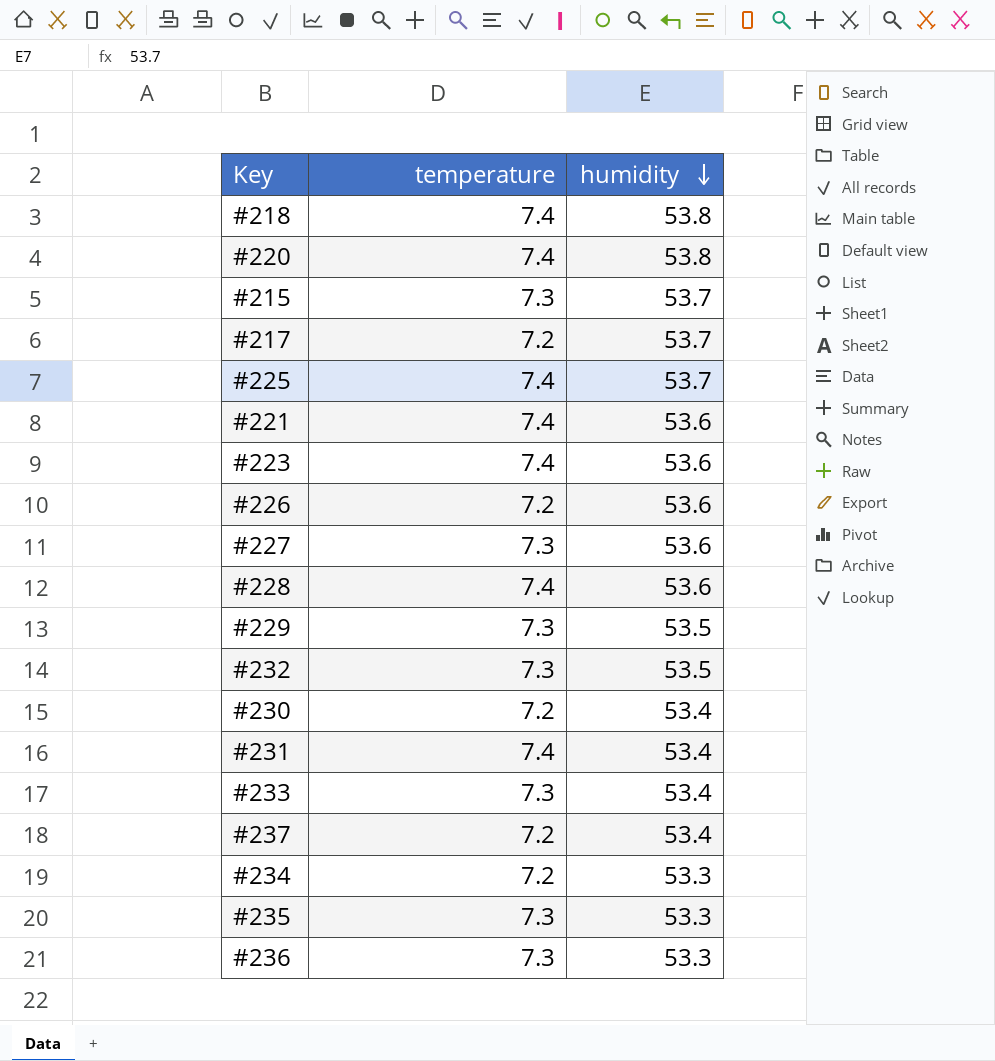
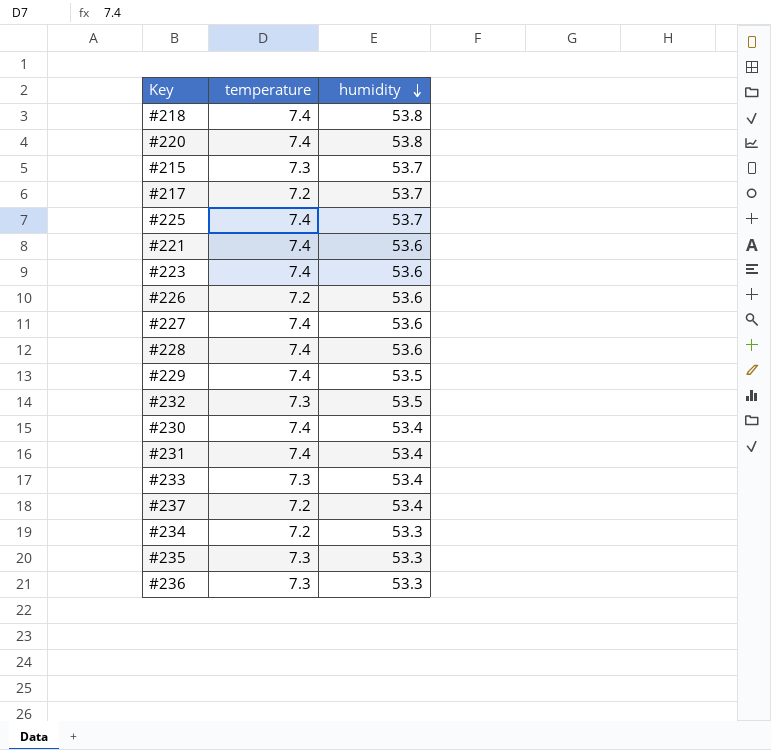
#227 | temperature: 7.3 -> 7.4
#229 | temperature: 7.3 -> 7.4
#230 | temperature: 7.2 -> 7.4

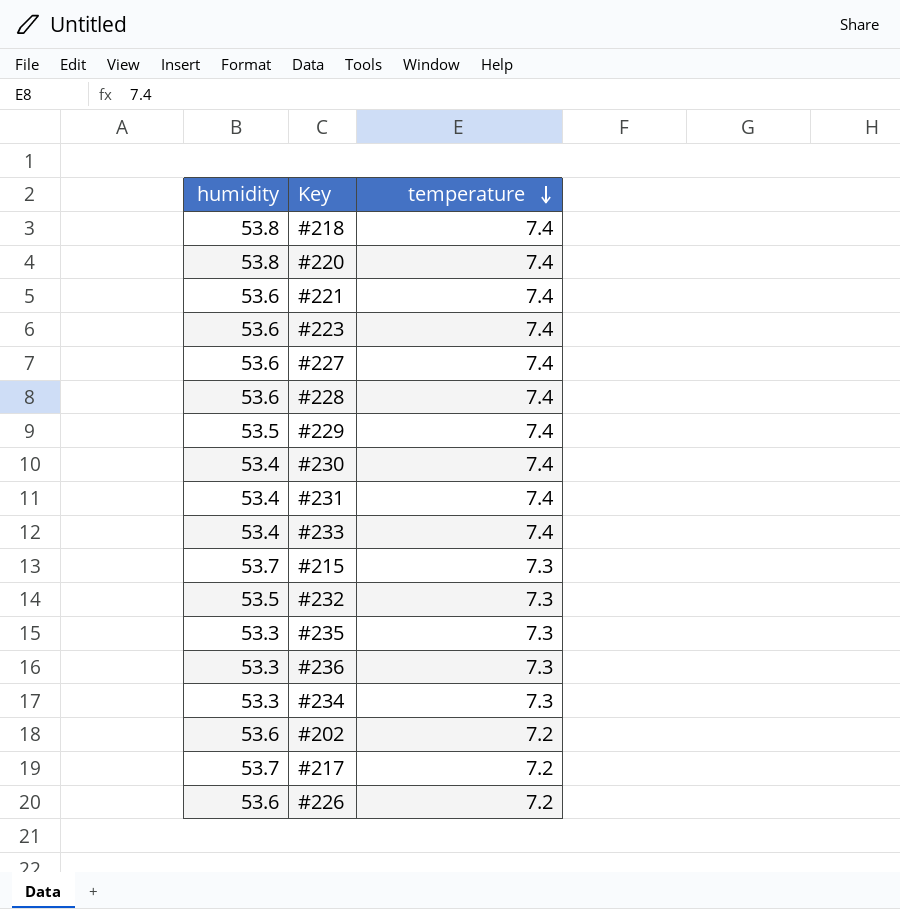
row order: humidity descending -> temperature descending
column humidity | position: 3 -> 1
row #225: 7.4 | 53.7 -> none
row #237: 7.2 | 53.4 -> none
#233 | temperature: 7.3 -> 7.4
#234 | temperature: 7.2 -> 7.3
row #202: none -> 53.6 | 7.2

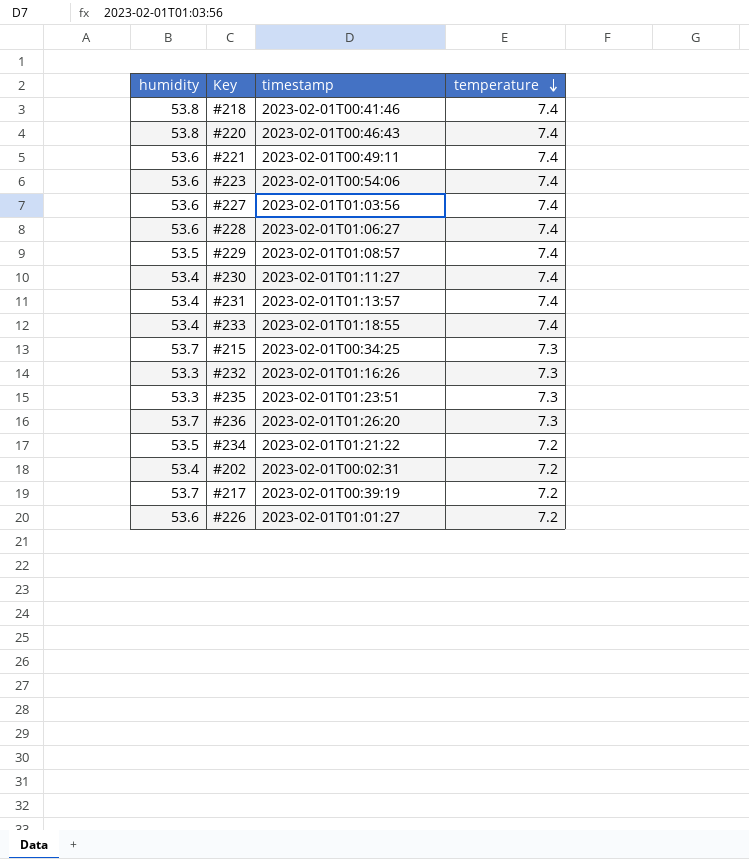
column timestamp | position: none -> 3
#232 | humidity: 53.5 -> 53.3
#236 | humidity: 53.3 -> 53.7
#234 | humidity: 53.3 -> 53.5
#234 | temperature: 7.3 -> 7.2
#202 | humidity: 53.6 -> 53.4

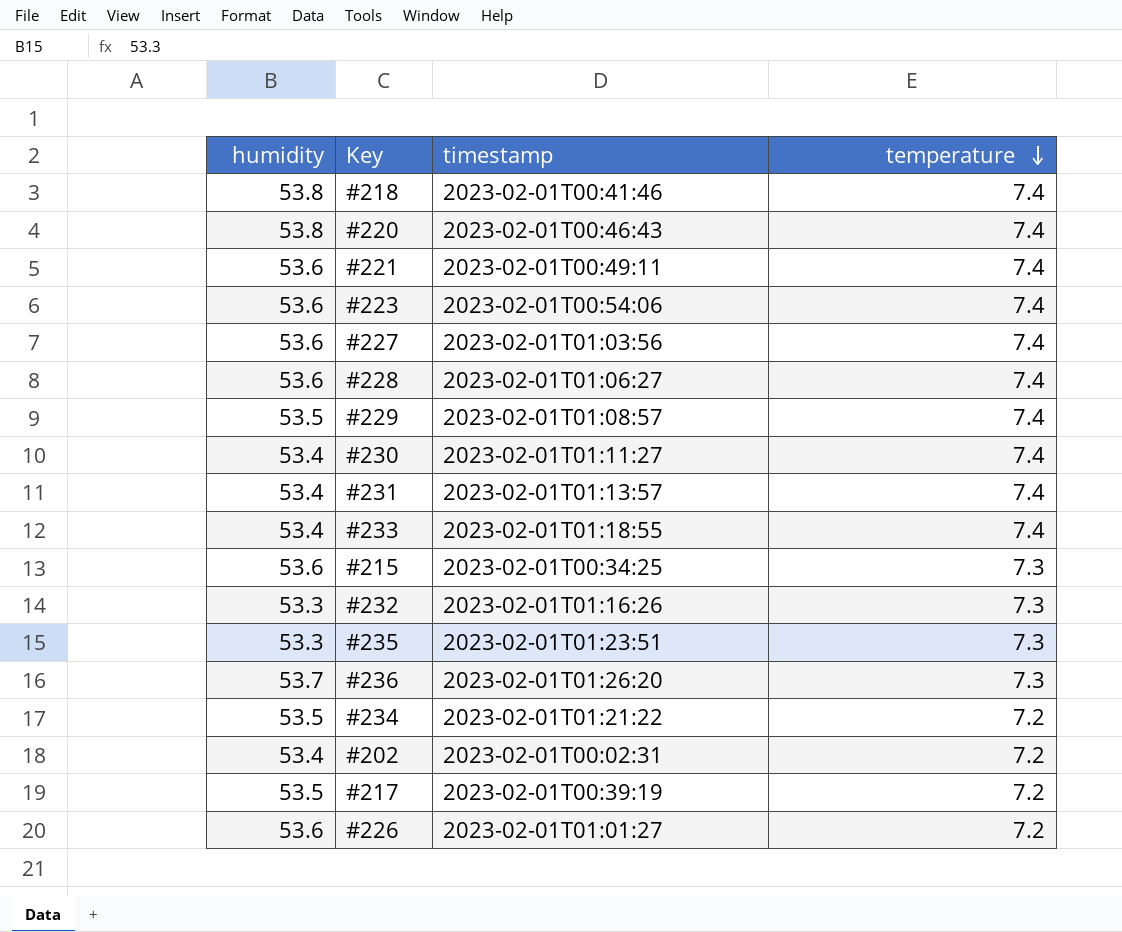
#215 | humidity: 53.7 -> 53.6
#217 | humidity: 53.7 -> 53.5

